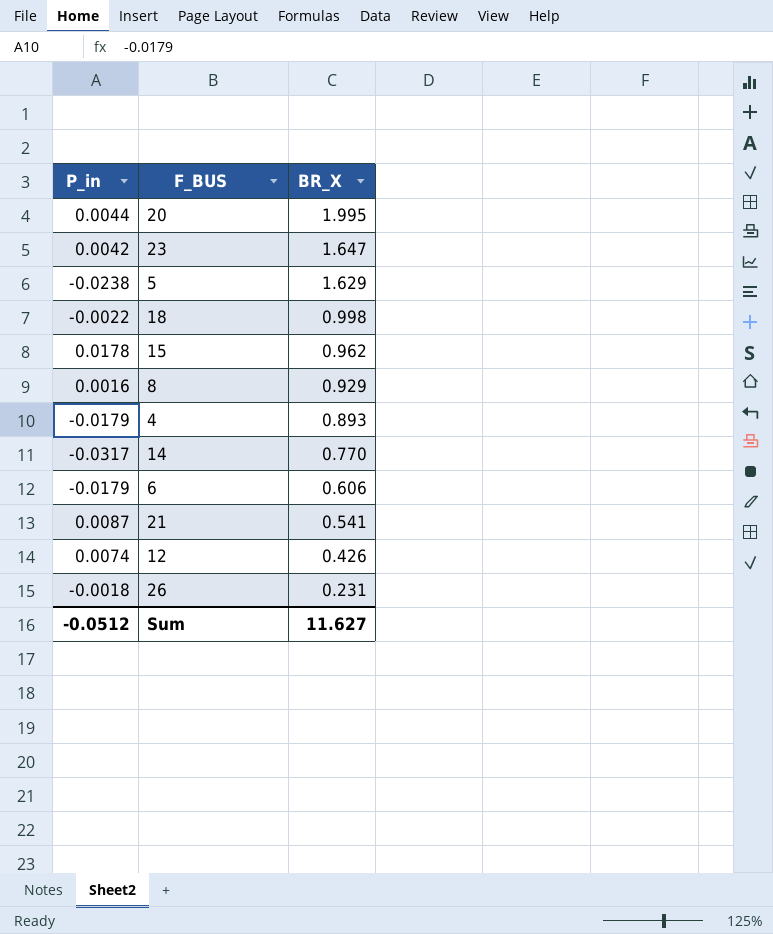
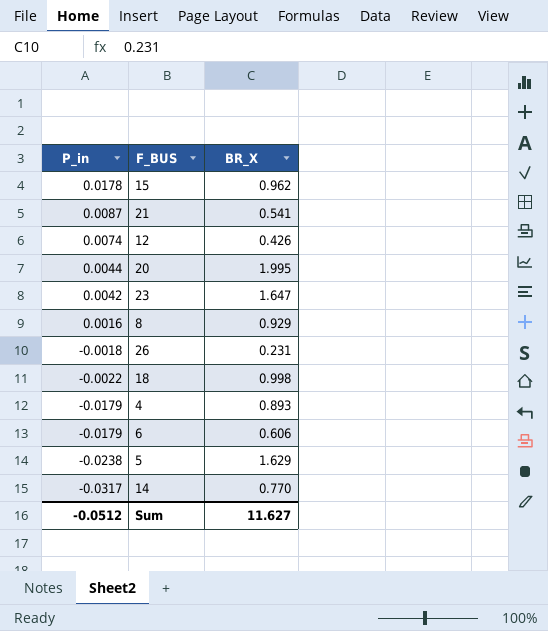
row order: BR_X descending -> P_in descending

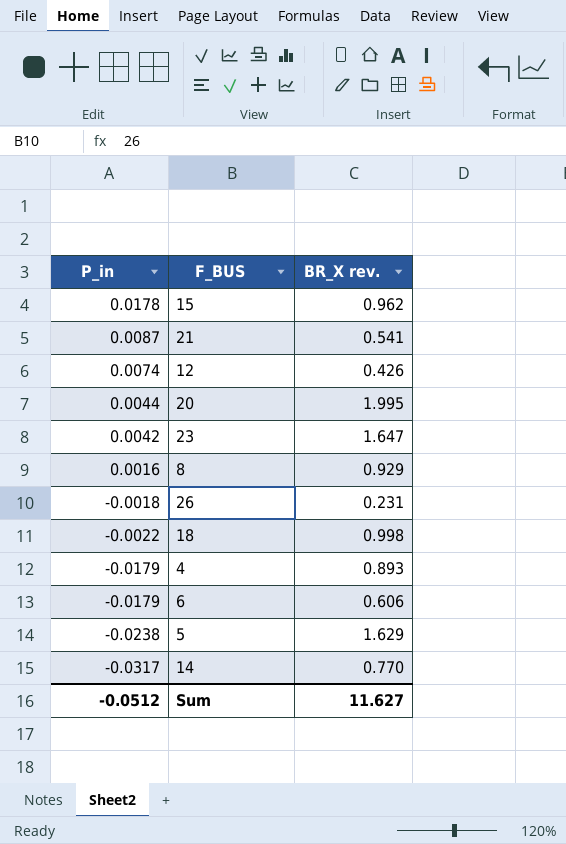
column name: BR_X -> BR_X rev.

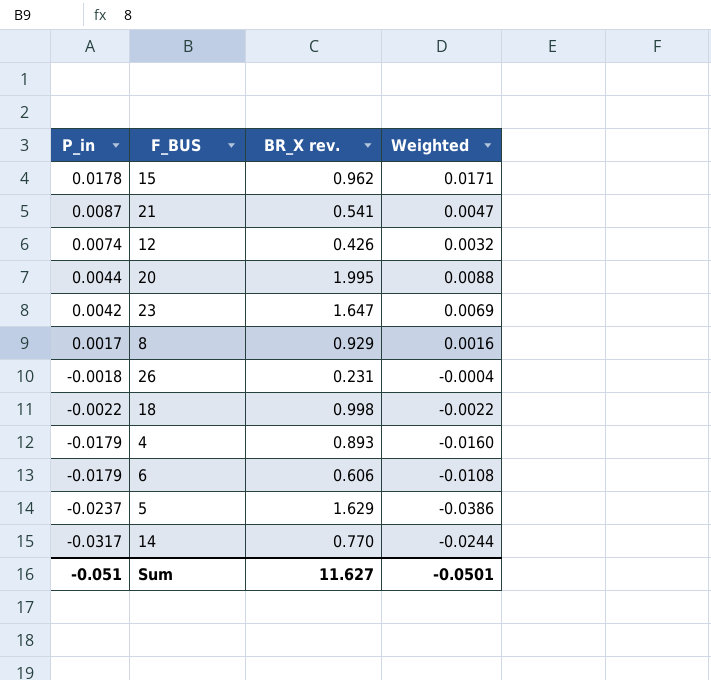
column Weighted | formula: none -> [P_in] * [BR_X rev.]
8 | P_in: 0.0016 -> 0.0017
5 | P_in: -0.0238 -> -0.0237
Sum | P_in: -0.0512 -> -0.051

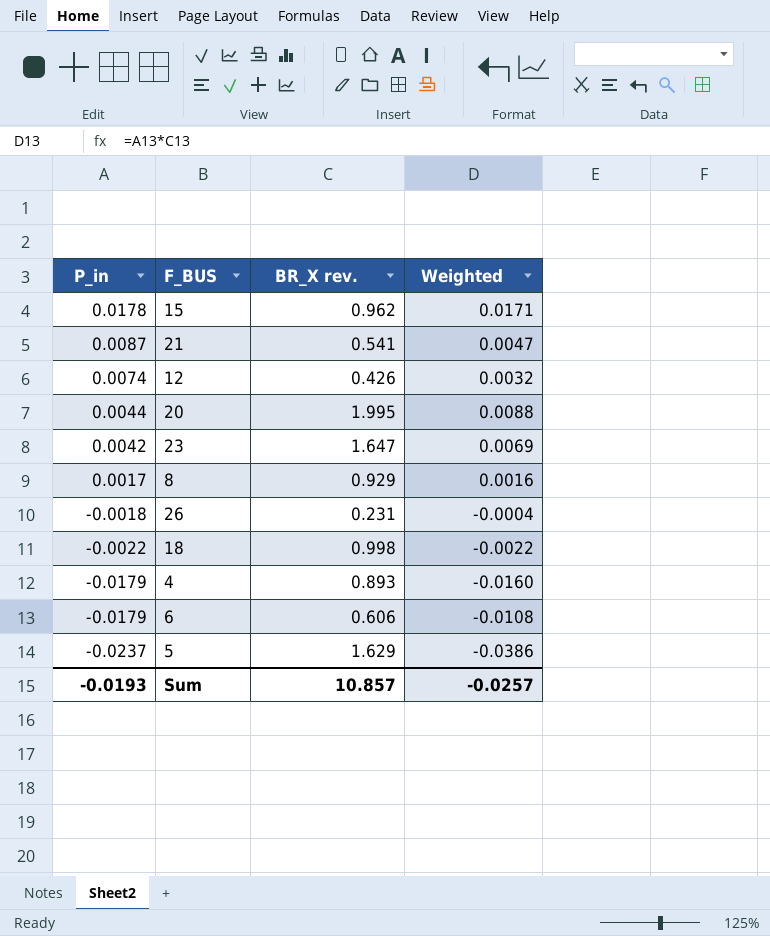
row 14: -0.0317 | 0.770 | -0.0244 -> none
Sum | P_in: -0.051 -> -0.0193
Sum | BR_X rev.: 11.627 -> 10.857
Sum | Weighted: -0.0501 -> -0.0257

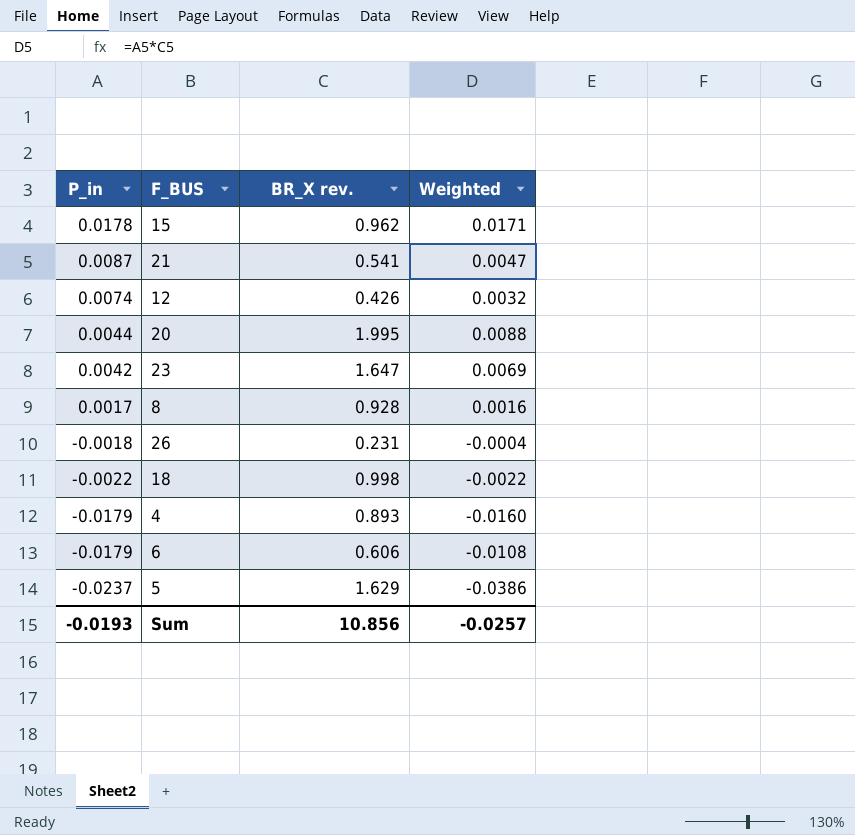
8 | BR_X rev.: 0.929 -> 0.928
Sum | BR_X rev.: 10.857 -> 10.856

